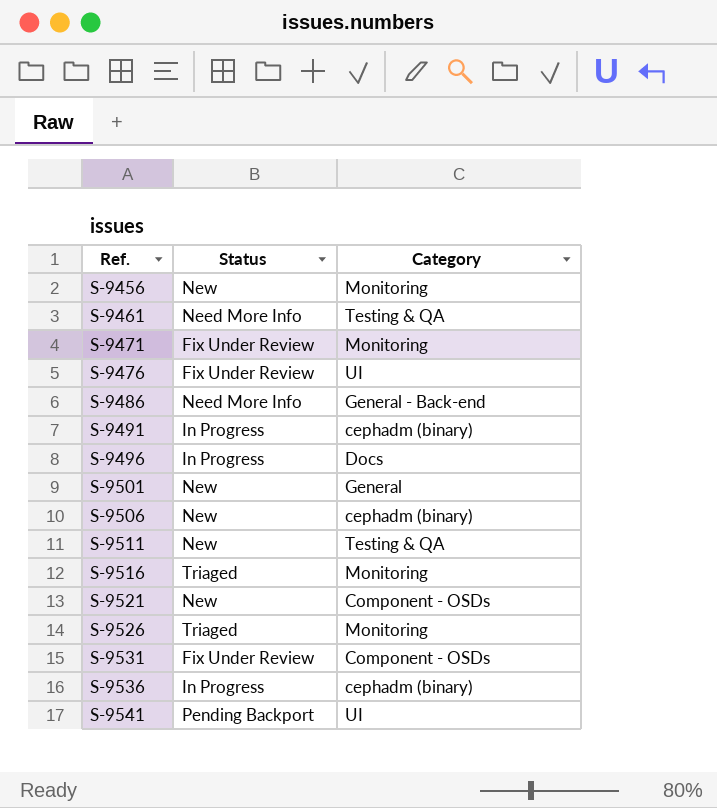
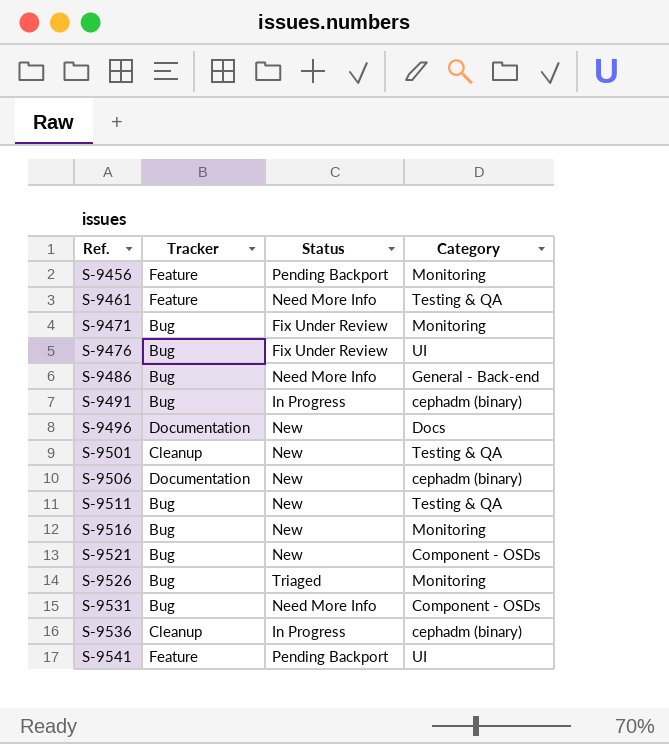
column Tracker | position: none -> 2
S-9456 | Status: New -> Pending Backport
S-9496 | Status: In Progress -> New
S-9501 | Category: General -> Testing & QA
S-9516 | Status: Triaged -> New
S-9531 | Status: Fix Under Review -> Need More Info

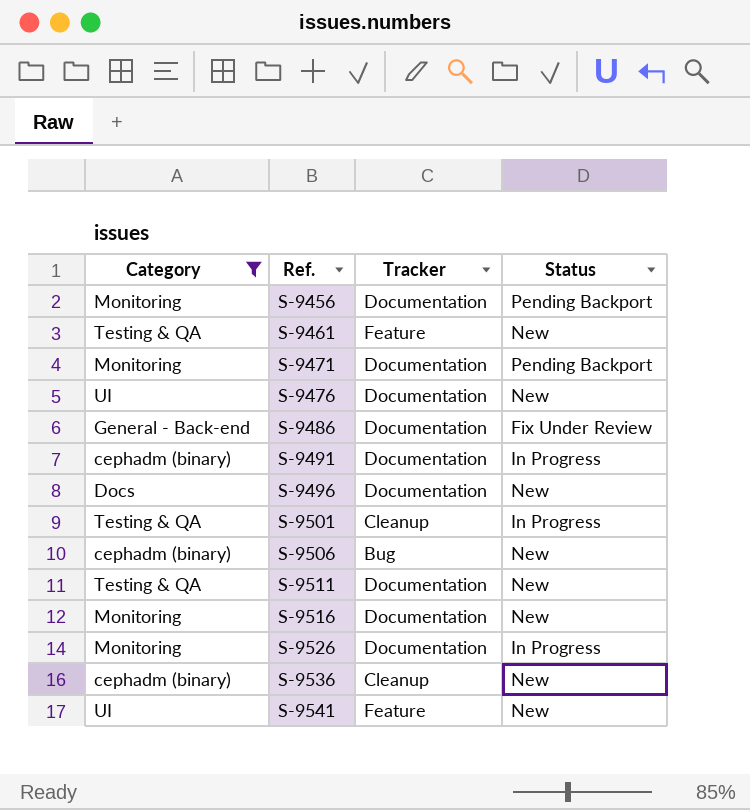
filter: none -> Category != Component - OSDs
column Category | position: 4 -> 1
S-9456 | Tracker: Feature -> Documentation
S-9461 | Status: Need More Info -> New
S-9471 | Tracker: Bug -> Documentation
S-9471 | Status: Fix Under Review -> Pending Backport
S-9476 | Tracker: Bug -> Documentation
S-9476 | Status: Fix Under Review -> New
S-9486 | Tracker: Bug -> Documentation
S-9486 | Status: Need More Info -> Fix Under Review
S-9491 | Tracker: Bug -> Documentation
S-9501 | Status: New -> In Progress
S-9506 | Tracker: Documentation -> Bug
S-9511 | Tracker: Bug -> Documentation
S-9516 | Tracker: Bug -> Documentation
S-9526 | Tracker: Bug -> Documentation
S-9526 | Status: Triaged -> In Progress
S-9536 | Status: In Progress -> New
S-9541 | Status: Pending Backport -> New

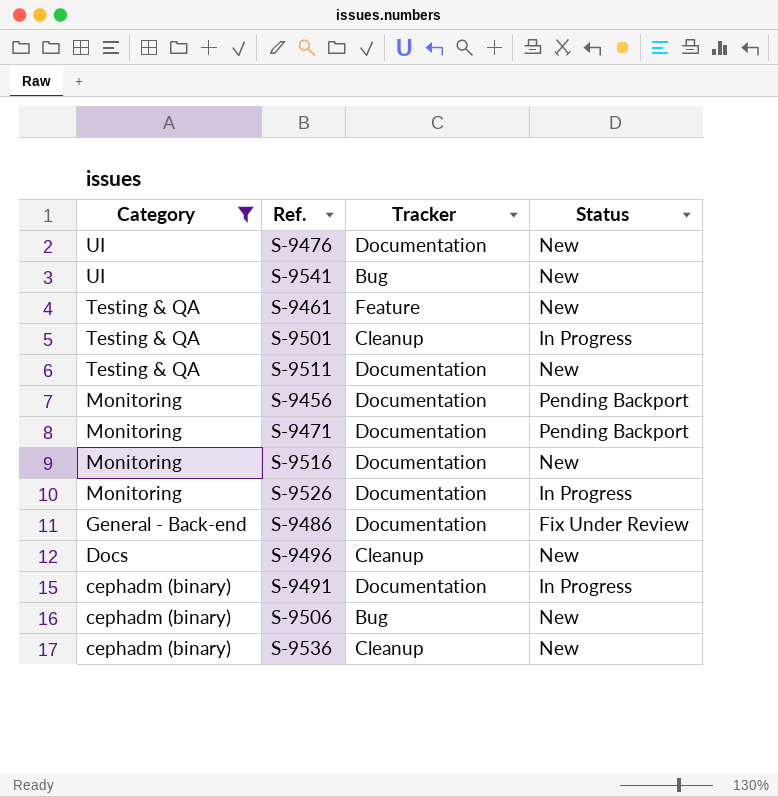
row order: Ref. ascending -> Category descending
S-9541 | Tracker: Feature -> Bug
S-9496 | Tracker: Documentation -> Cleanup

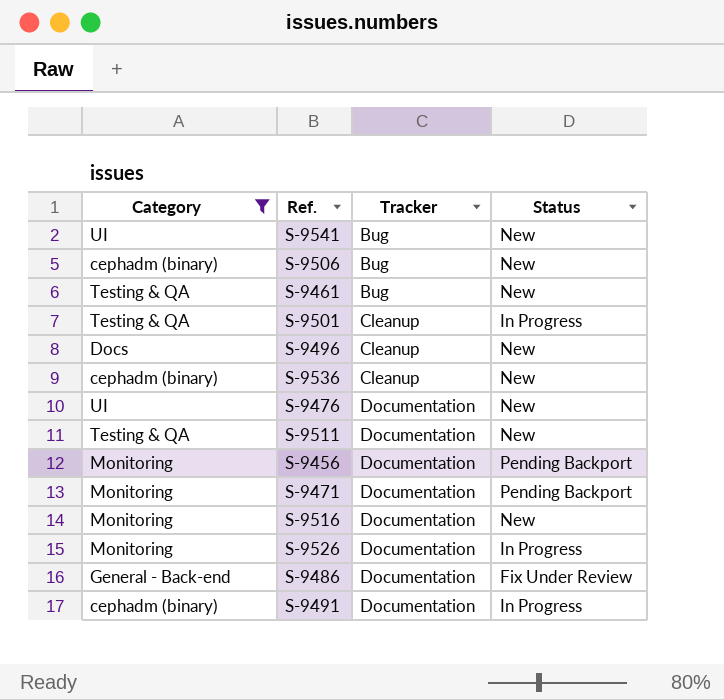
row order: Category descending -> Tracker ascending
S-9461 | Tracker: Feature -> Bug

